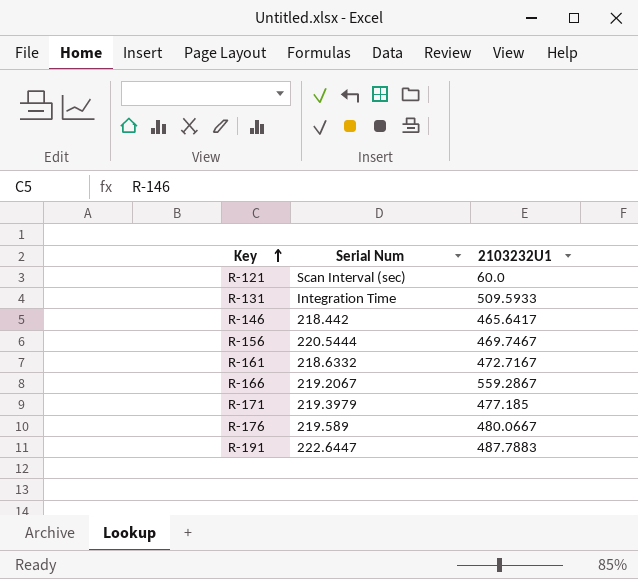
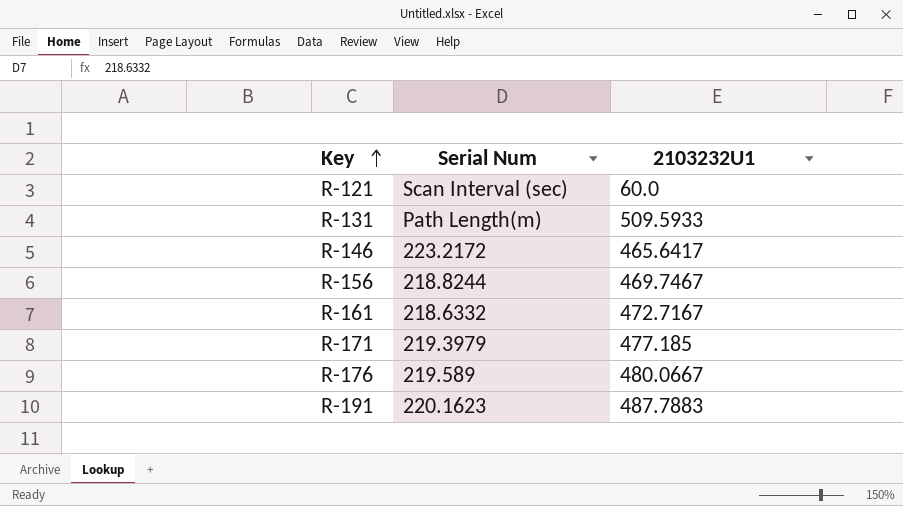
row R-166: 219.2067 | 559.2867 -> none
R-131 | Serial Num: Integration Time -> Path Length(m)
R-146 | Serial Num: 218.442 -> 223.2172
R-156 | Serial Num: 220.5444 -> 218.8244
R-191 | Serial Num: 222.6447 -> 220.1623

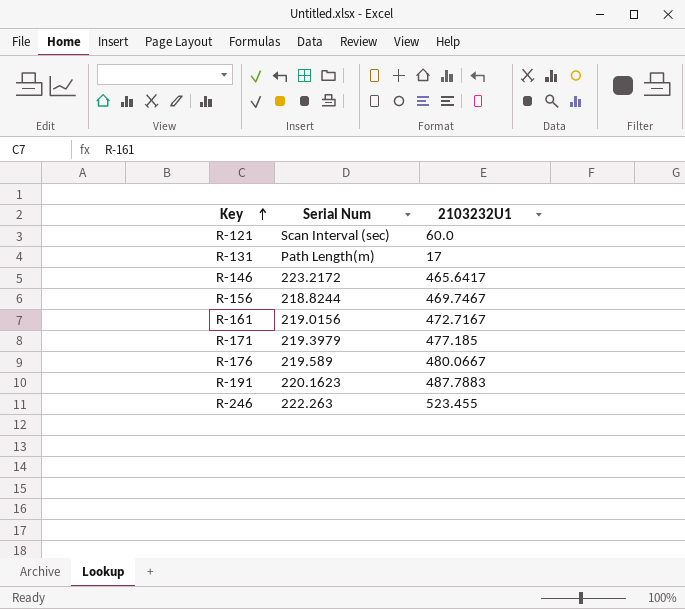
R-131 | 2103232U1: 509.5933 -> 17
R-161 | Serial Num: 218.6332 -> 219.0156
row R-246: none -> 222.263 | 523.455

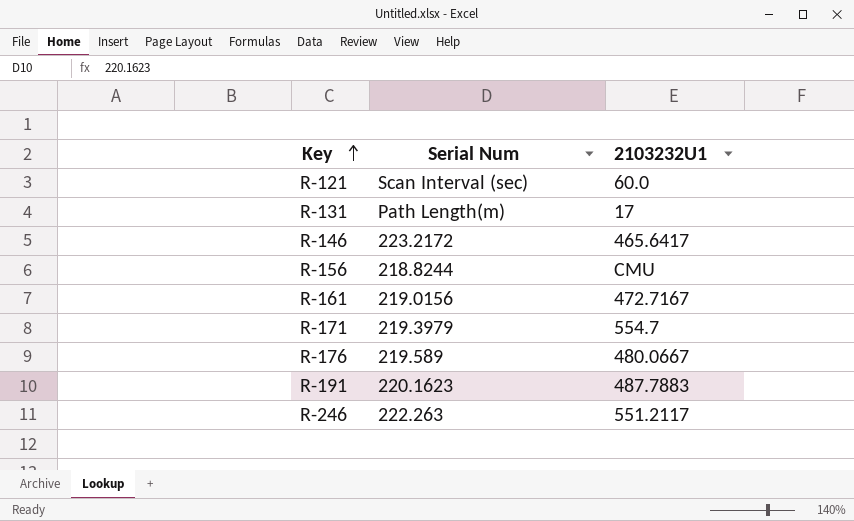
R-156 | 2103232U1: 469.7467 -> CMU
R-171 | 2103232U1: 477.185 -> 554.7
R-246 | 2103232U1: 523.455 -> 551.2117

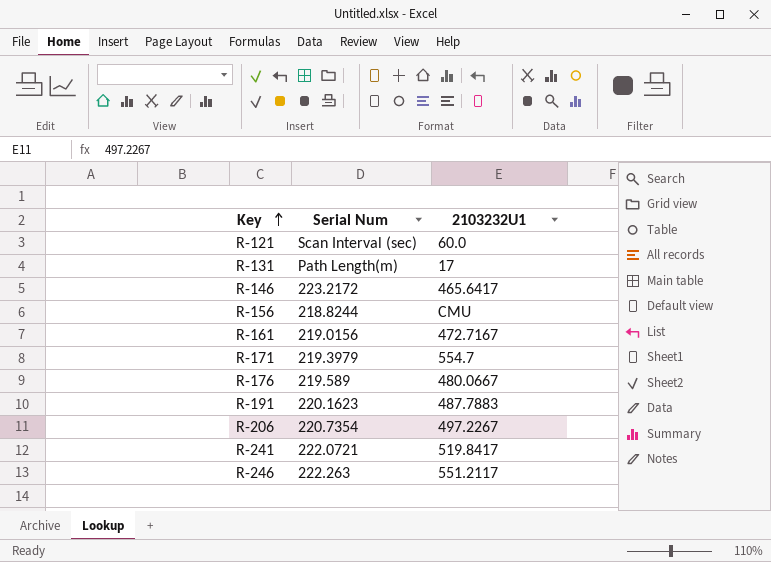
row R-206: none -> 220.7354 | 497.2267
row R-241: none -> 222.0721 | 519.8417

